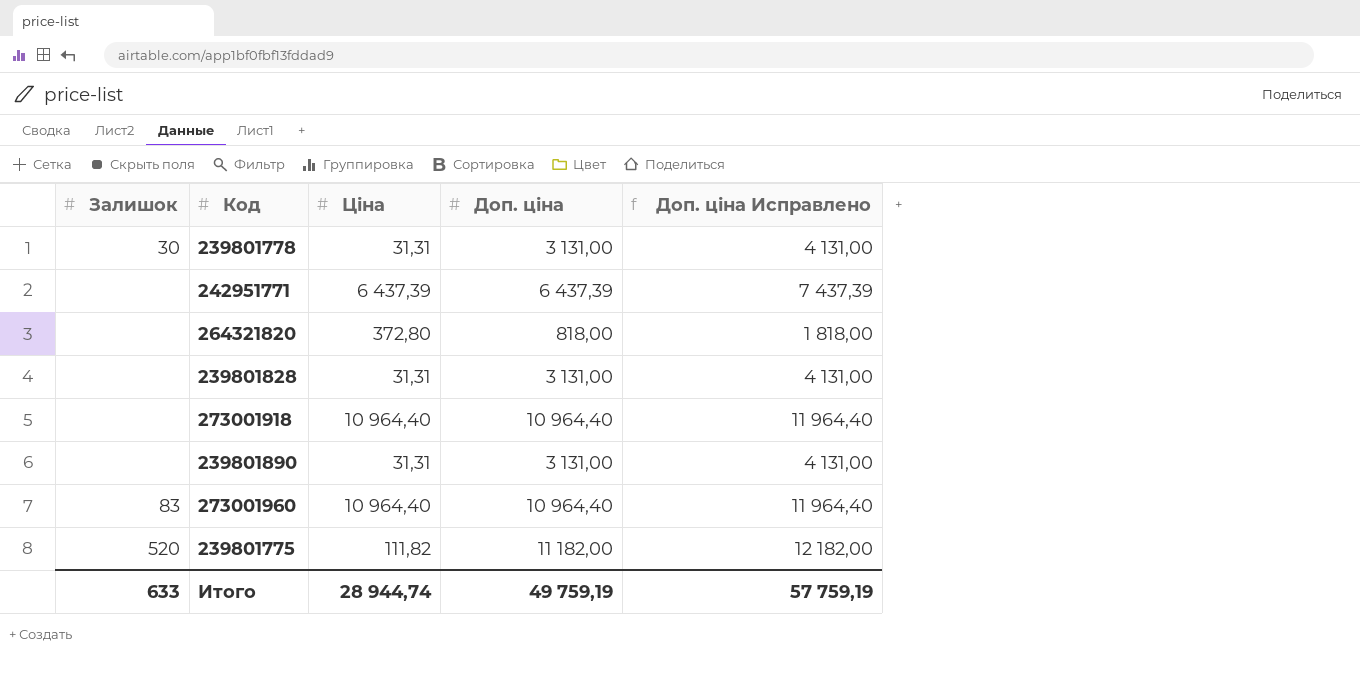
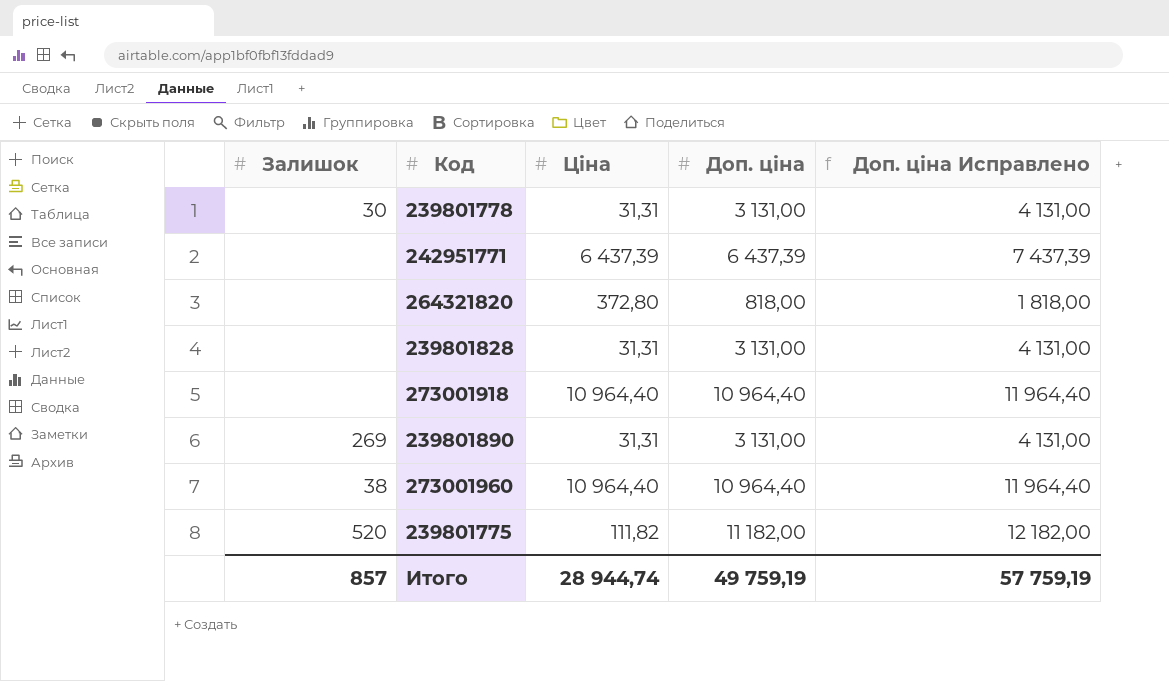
239801890 | Залишок: none -> 269
273001960 | Залишок: 83 -> 38
Итого | Залишок: 633 -> 857

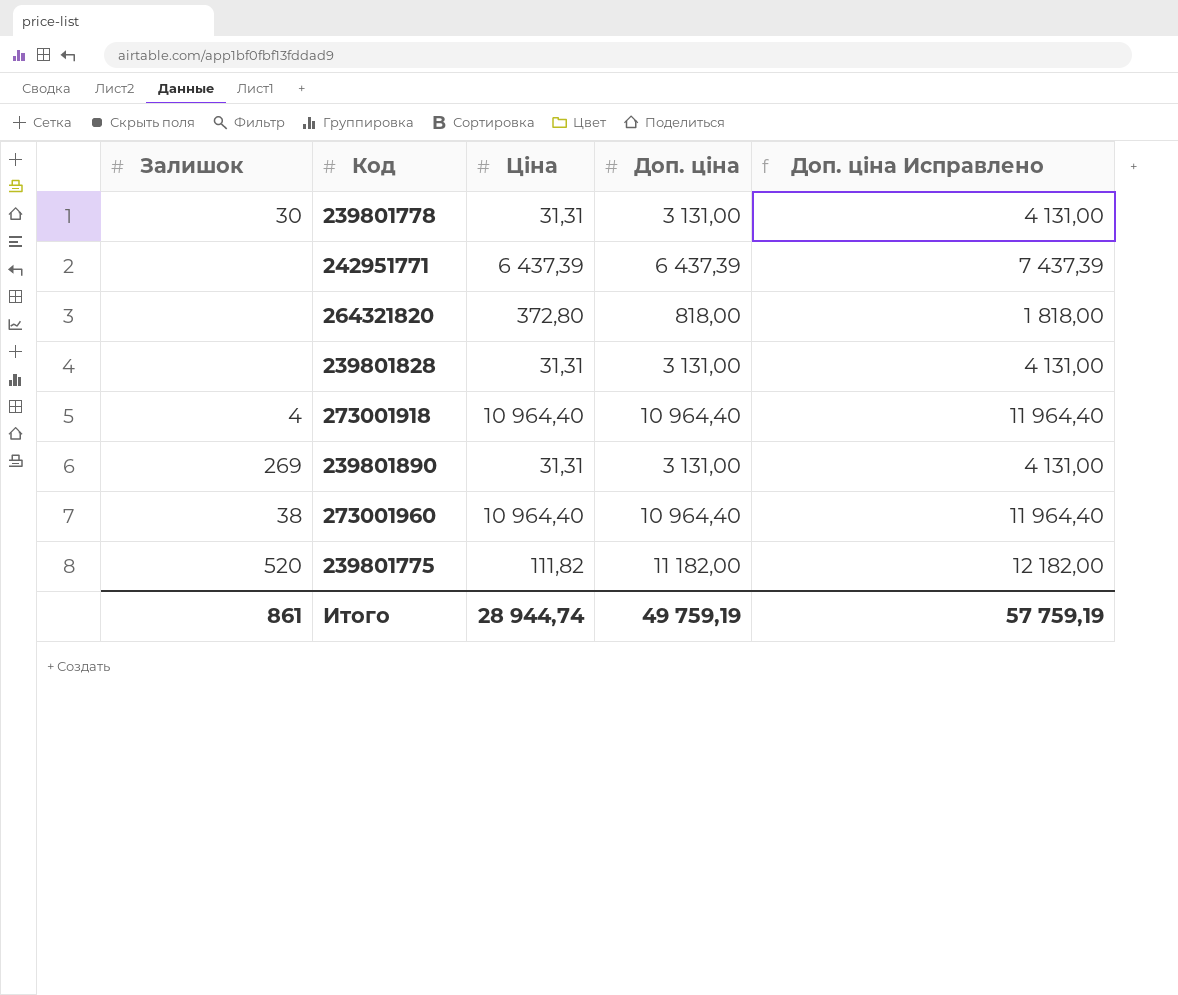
273001918 | Залишок: none -> 4
Итого | Залишок: 857 -> 861

